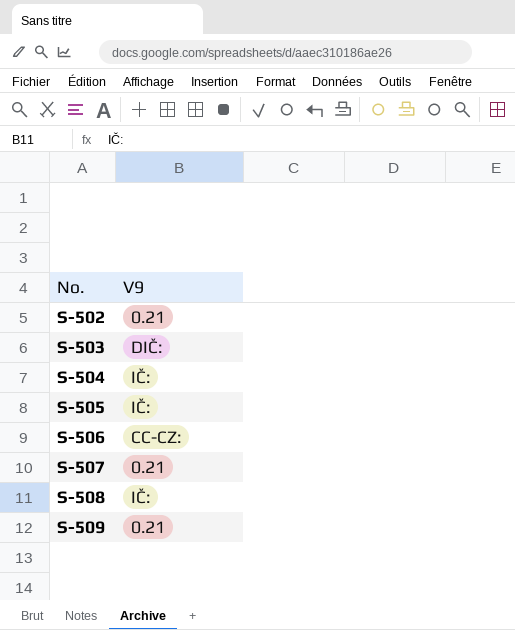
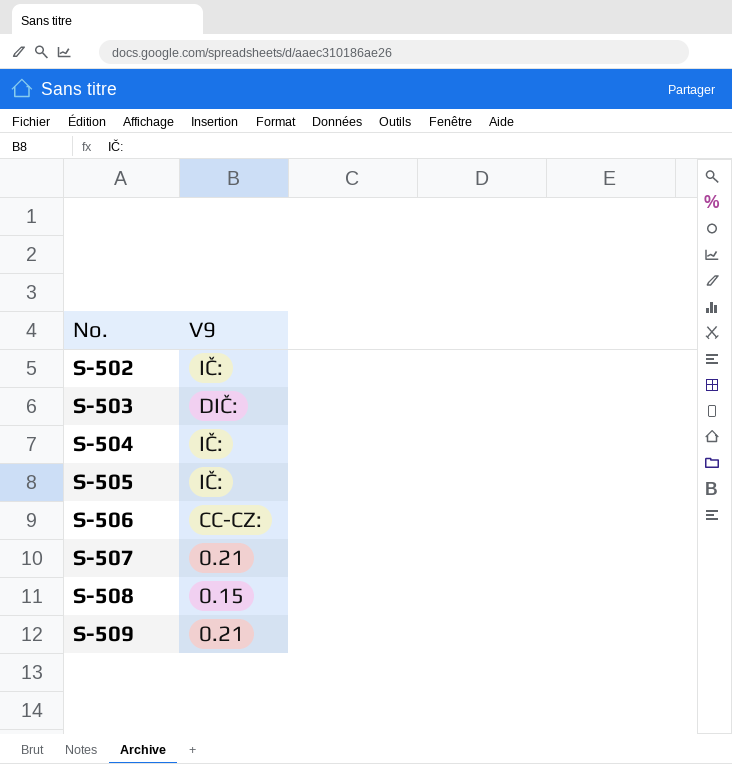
S-502 | V9: 0.21 -> IČ:
S-508 | V9: IČ: -> 0.15

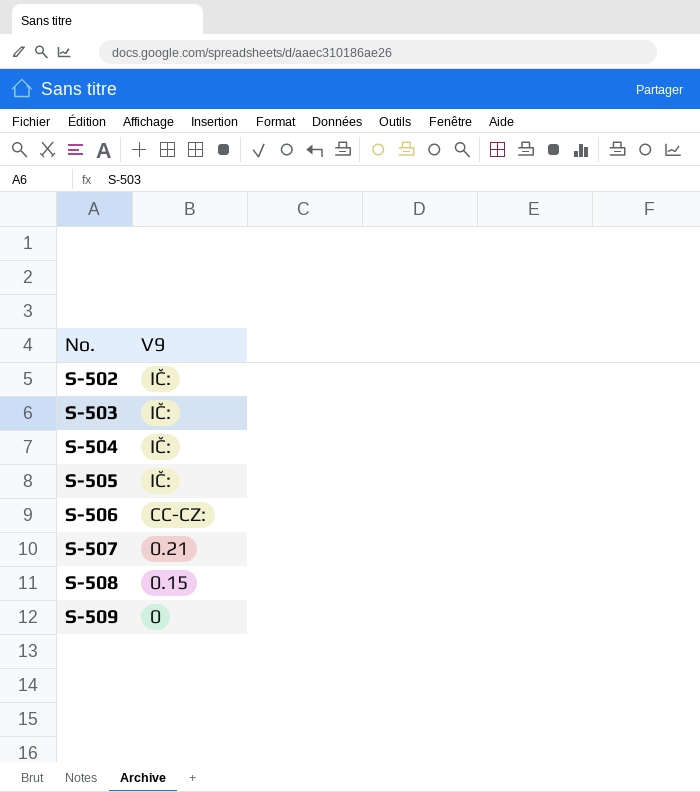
S-503 | V9: DIČ: -> IČ:
S-509 | V9: 0.21 -> 0

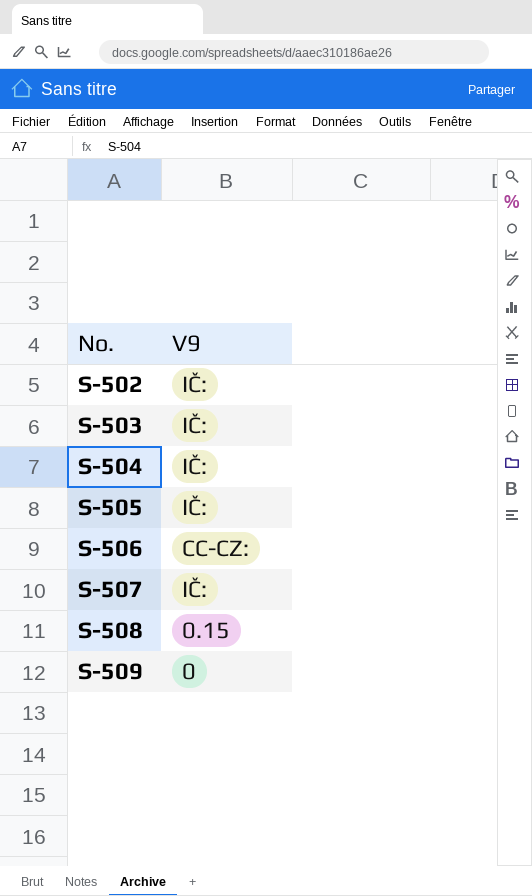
S-507 | V9: 0.21 -> IČ:

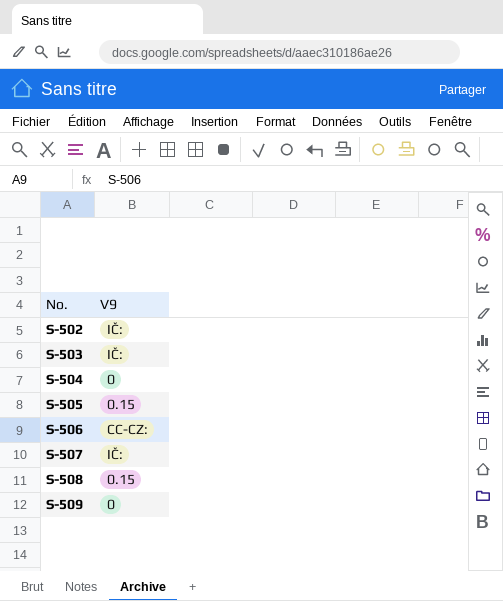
S-504 | V9: IČ: -> 0
S-505 | V9: IČ: -> 0.15

